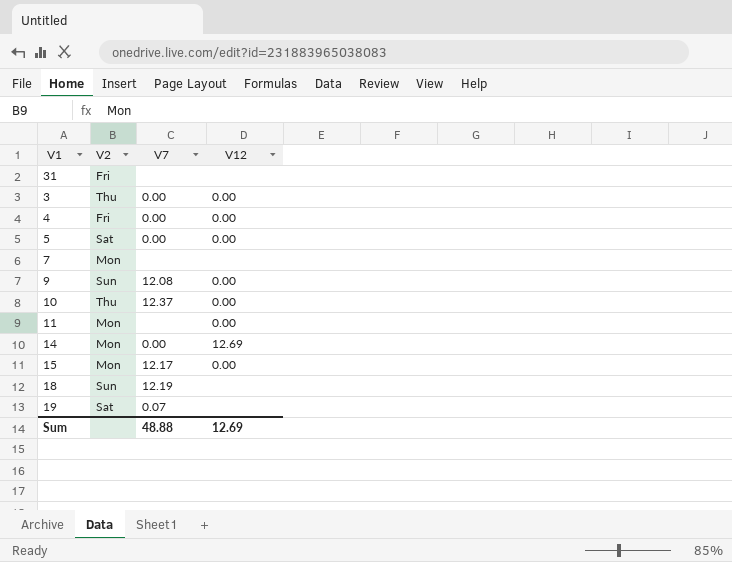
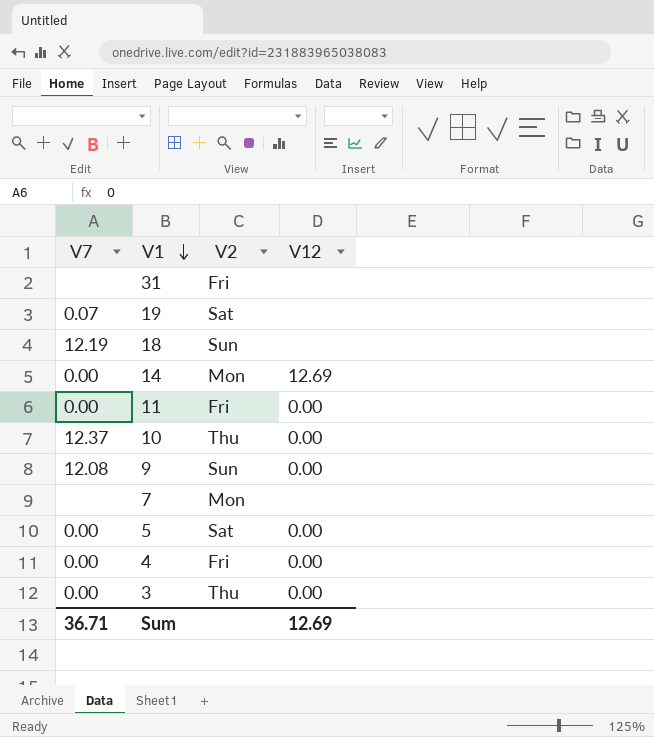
row order: none -> V1 descending
column V7 | position: 3 -> 1
row 15: Mon | 12.17 | 0.00 -> none
11 | V7: none -> 0.00
11 | V2: Mon -> Fri
Sum | V7: 48.88 -> 36.71

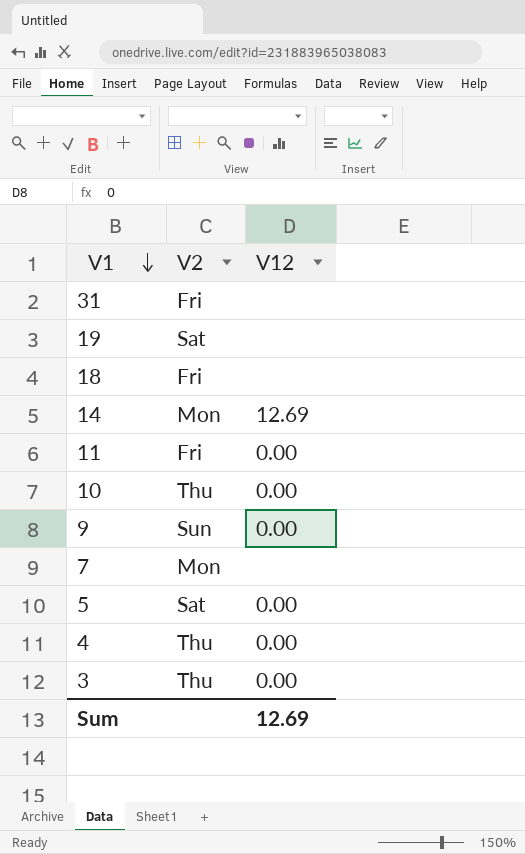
column V7 | position: 1 -> none
18 | V2: Sun -> Fri
4 | V2: Fri -> Thu

